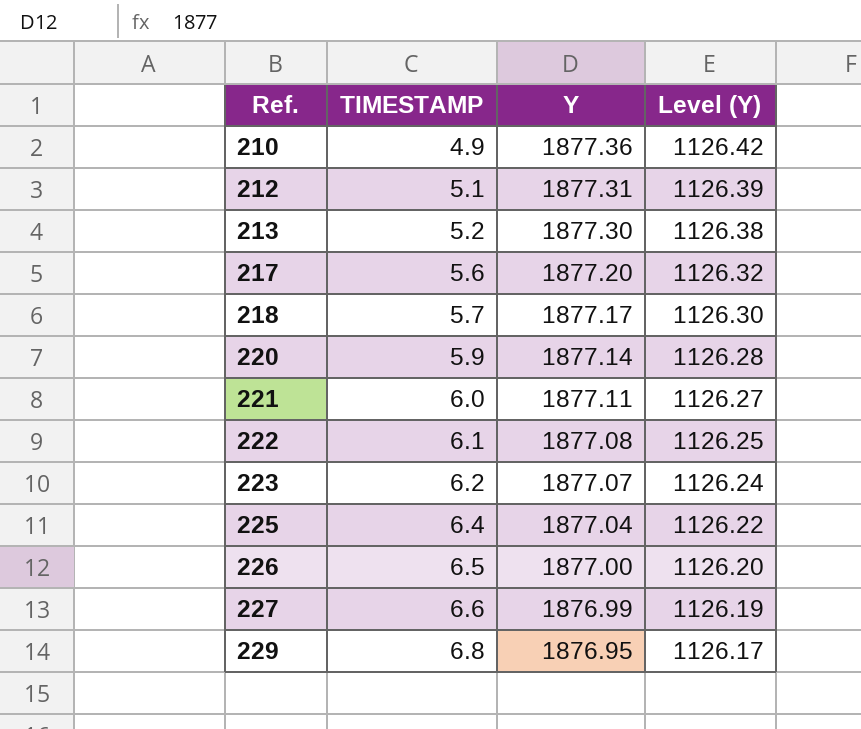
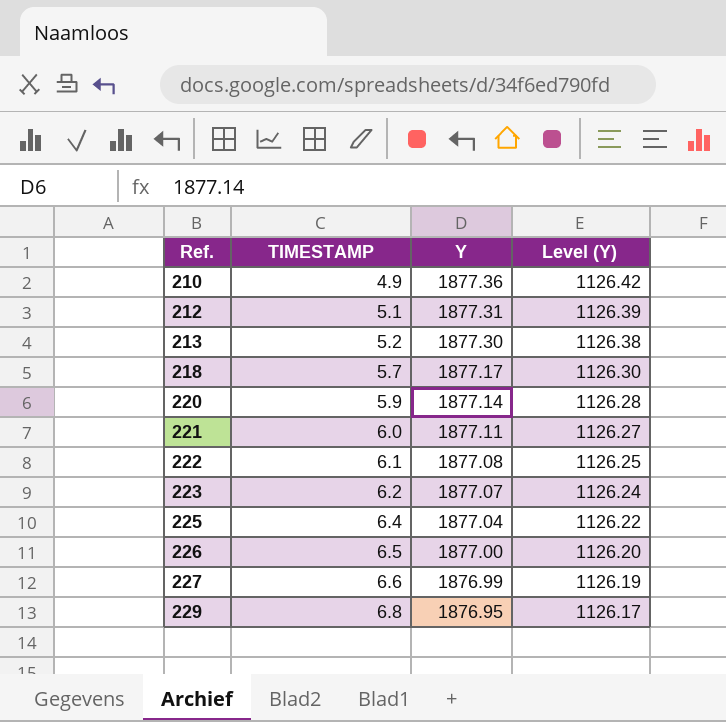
row 217: 5.6 | 1877.20 | 1126.32 -> none

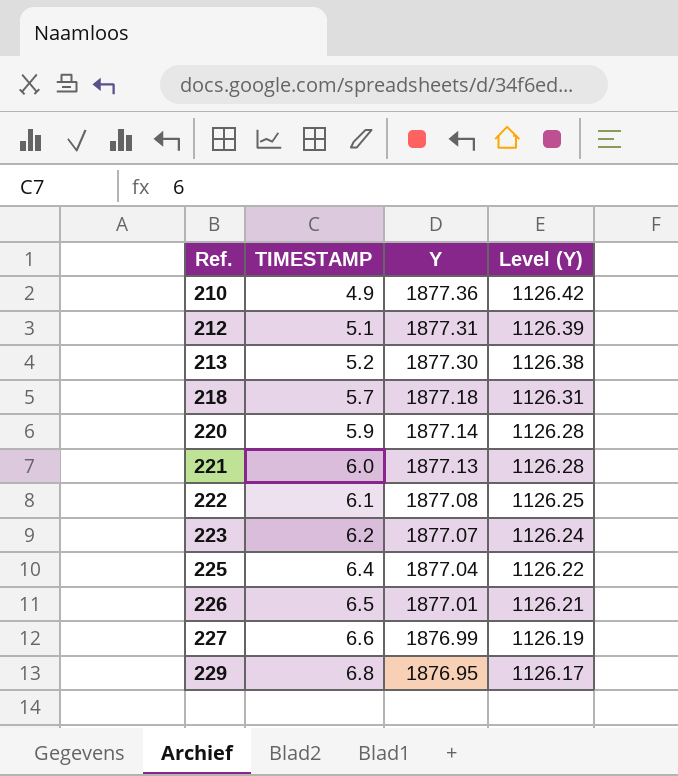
218 | Y: 1877.17 -> 1877.18
218 | Level (Y): 1126.30 -> 1126.31
221 | Y: 1877.11 -> 1877.13
221 | Level (Y): 1126.27 -> 1126.28
226 | Y: 1877.00 -> 1877.01
226 | Level (Y): 1126.20 -> 1126.21

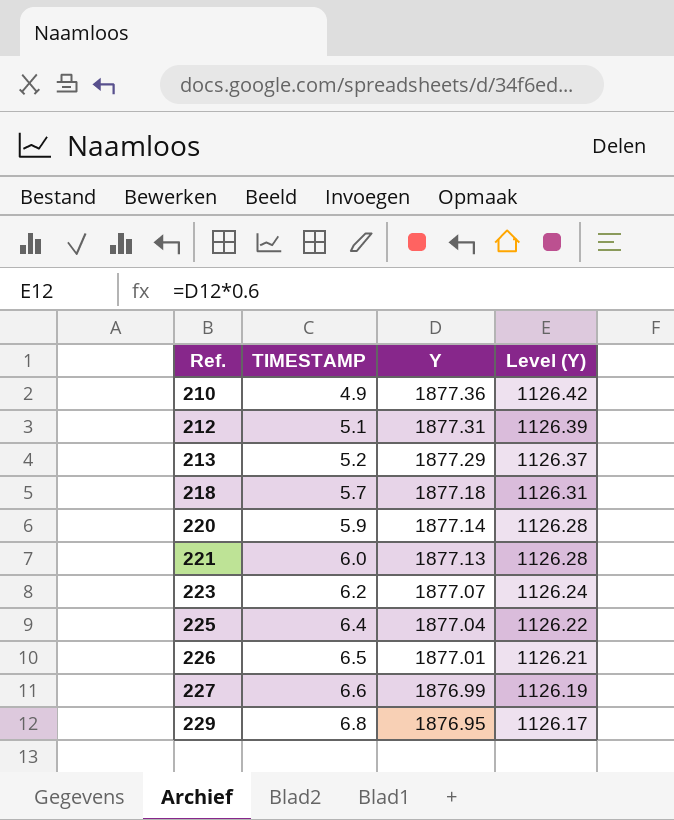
row 222: 6.1 | 1877.08 | 1126.25 -> none
213 | Y: 1877.30 -> 1877.29
213 | Level (Y): 1126.38 -> 1126.37

